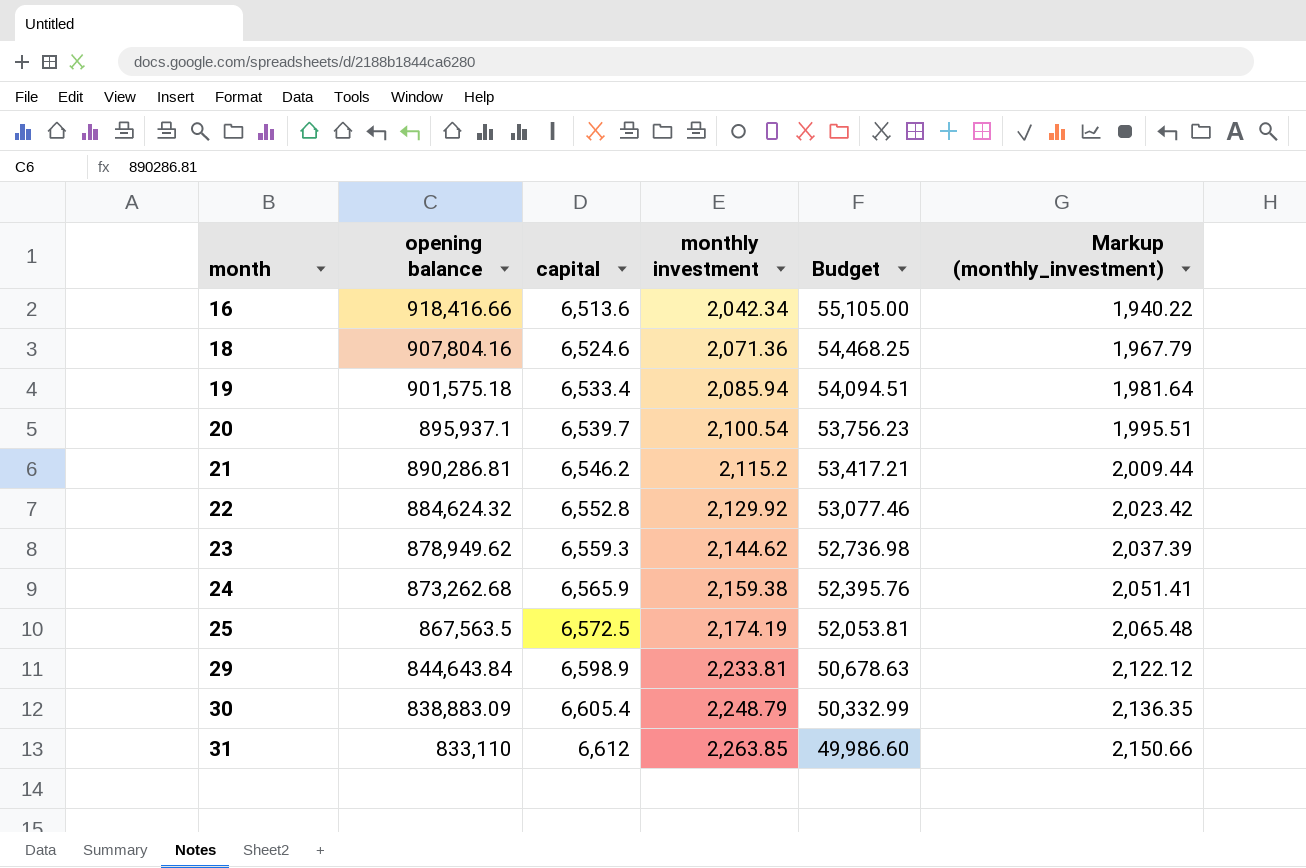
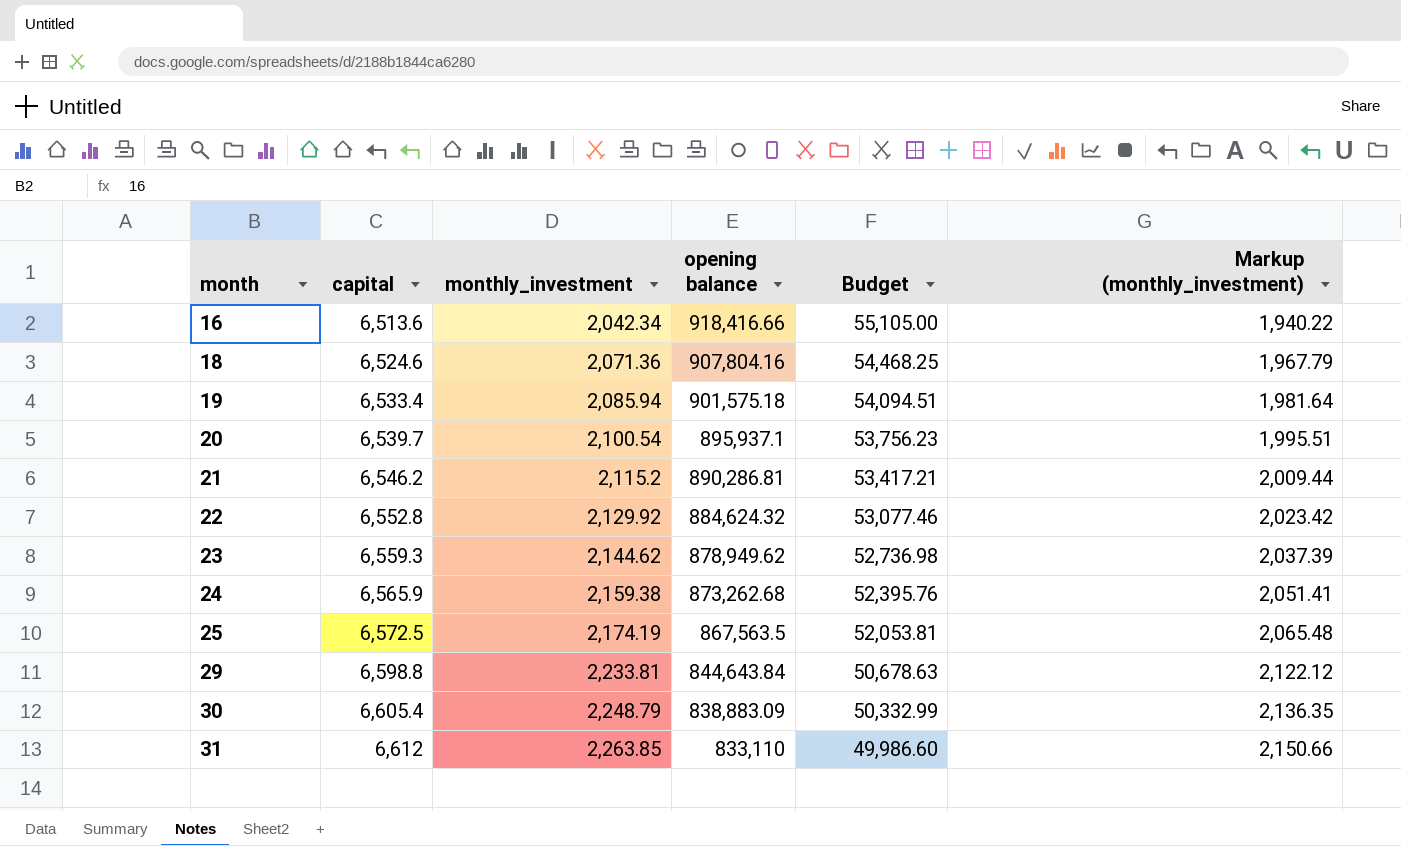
column name: monthly investment -> monthly_investment
column opening balance | position: 2 -> 4
29 | capital: 6,598.9 -> 6,598.8

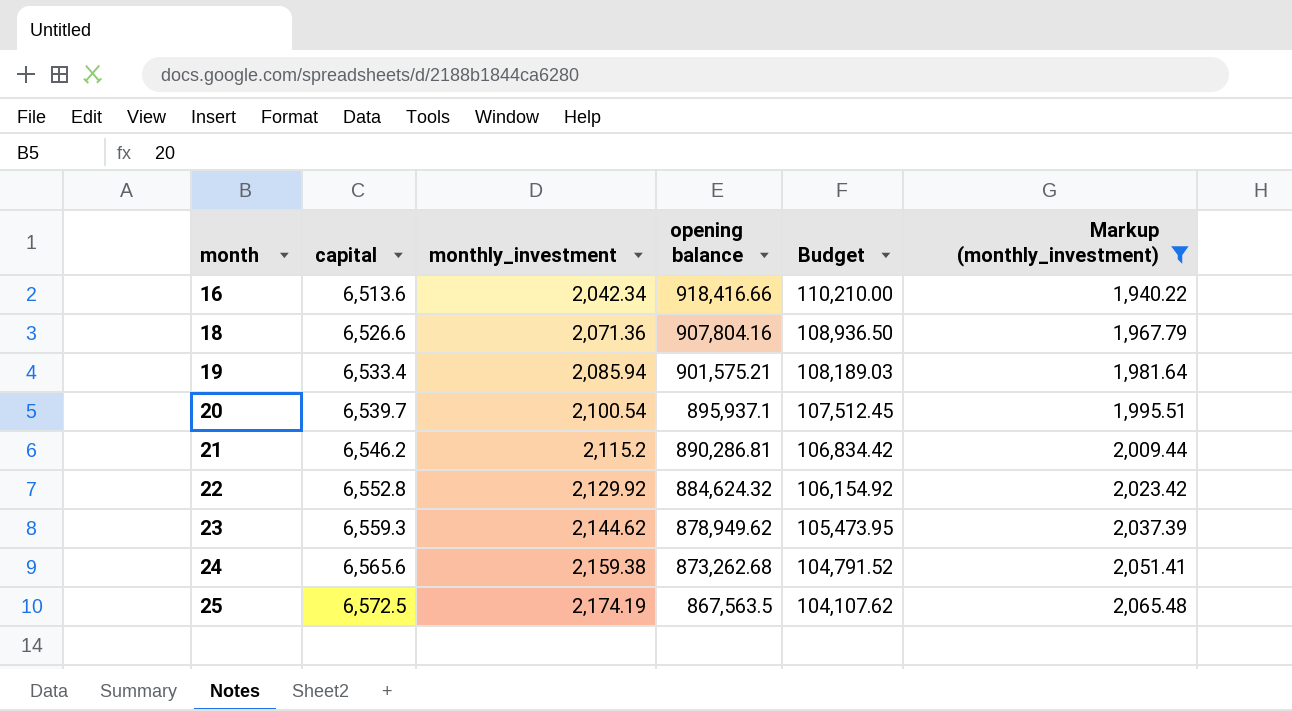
filter: none -> Markup (monthly_investment) <= 2,065.48
column Budget | formula: [opening balance] * 0.06 -> [opening balance] * 0.12
18 | capital: 6,524.6 -> 6,526.6
19 | opening balance: 901,575.18 -> 901,575.21
24 | capital: 6,565.9 -> 6,565.6

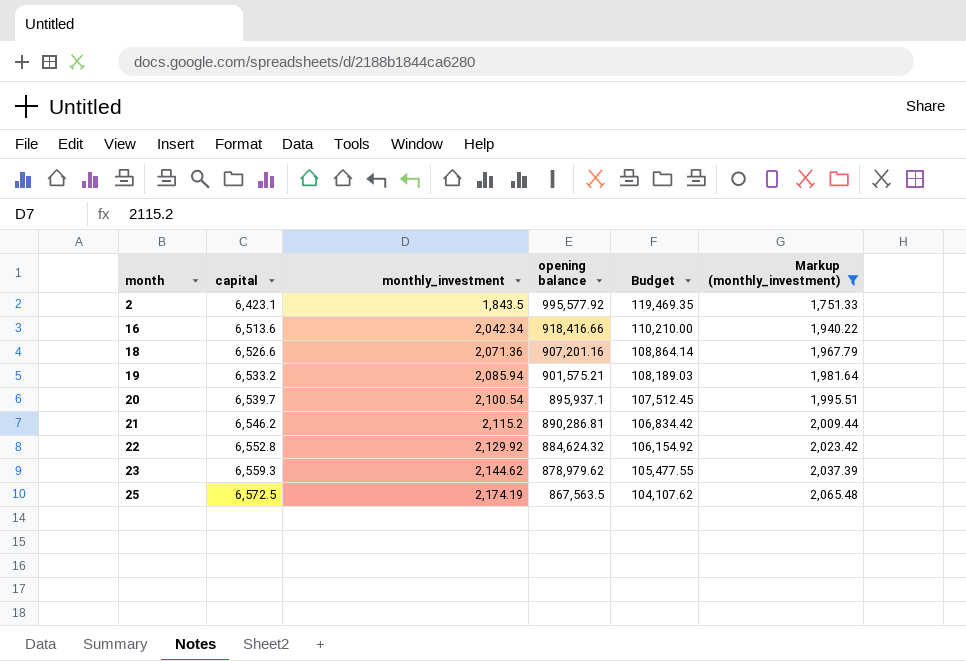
row 24: 6,565.6 | 2,159.38 | 873,262.68 | 104,791.52 | 2,051.41 -> none
row 2: none -> 6,423.1 | 1,843.5 | 995,577.92 | 119,469.35 | 1,751.33
18 | opening balance: 907,804.16 -> 907,201.16
18 | Budget: 108,936.50 -> 108,864.14
19 | capital: 6,533.4 -> 6,533.2
23 | opening balance: 878,949.62 -> 878,979.62
23 | Budget: 105,473.95 -> 105,477.55

